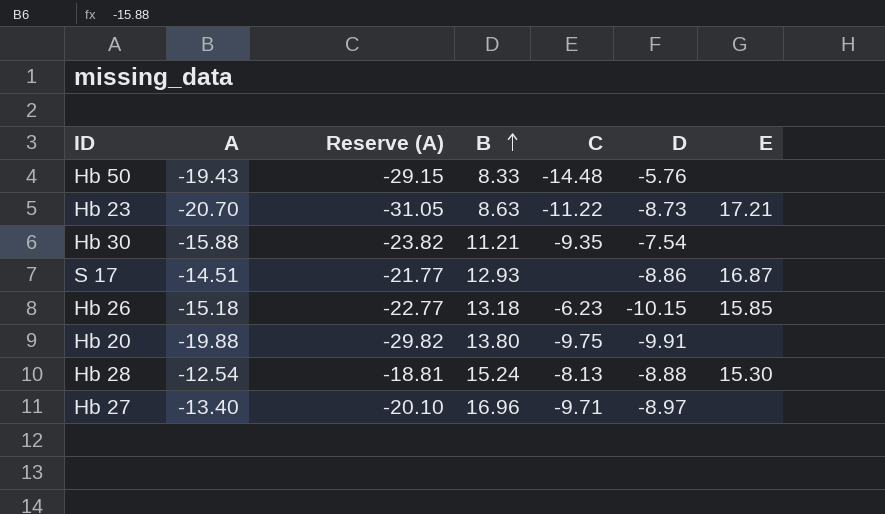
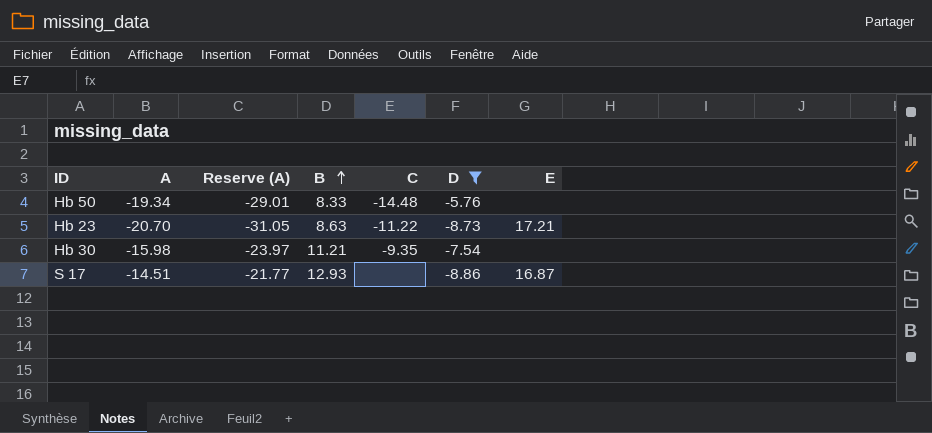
filter: none -> D >= -8.86
Hb 50 | A: -19.43 -> -19.34
Hb 50 | Reserve (A): -29.15 -> -29.01
Hb 30 | A: -15.88 -> -15.98
Hb 30 | Reserve (A): -23.82 -> -23.97

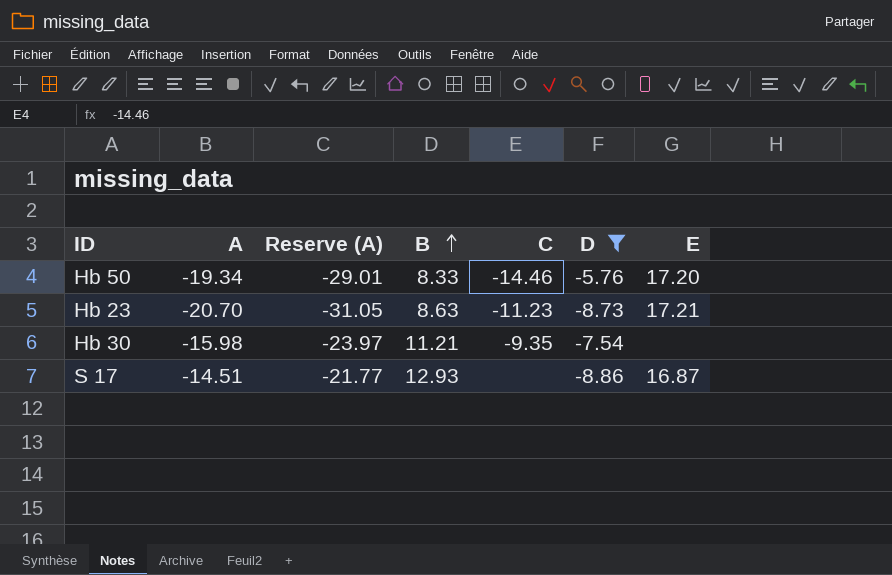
Hb 50 | C: -14.48 -> -14.46
Hb 50 | E: none -> 17.20
Hb 23 | C: -11.22 -> -11.23

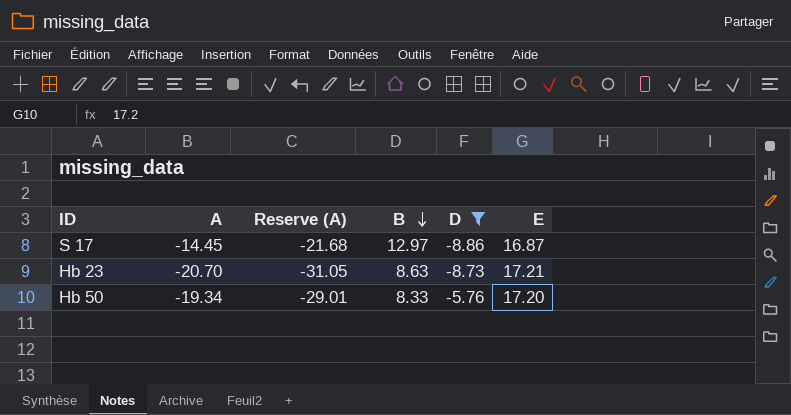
row order: B ascending -> B descending
column C | position: 5 -> none
row Hb 30: -15.98 | -23.97 | 11.21 | -9.35 | -7.54 | none -> none
S 17 | A: -14.51 -> -14.45
S 17 | Reserve (A): -21.77 -> -21.68
S 17 | B: 12.93 -> 12.97

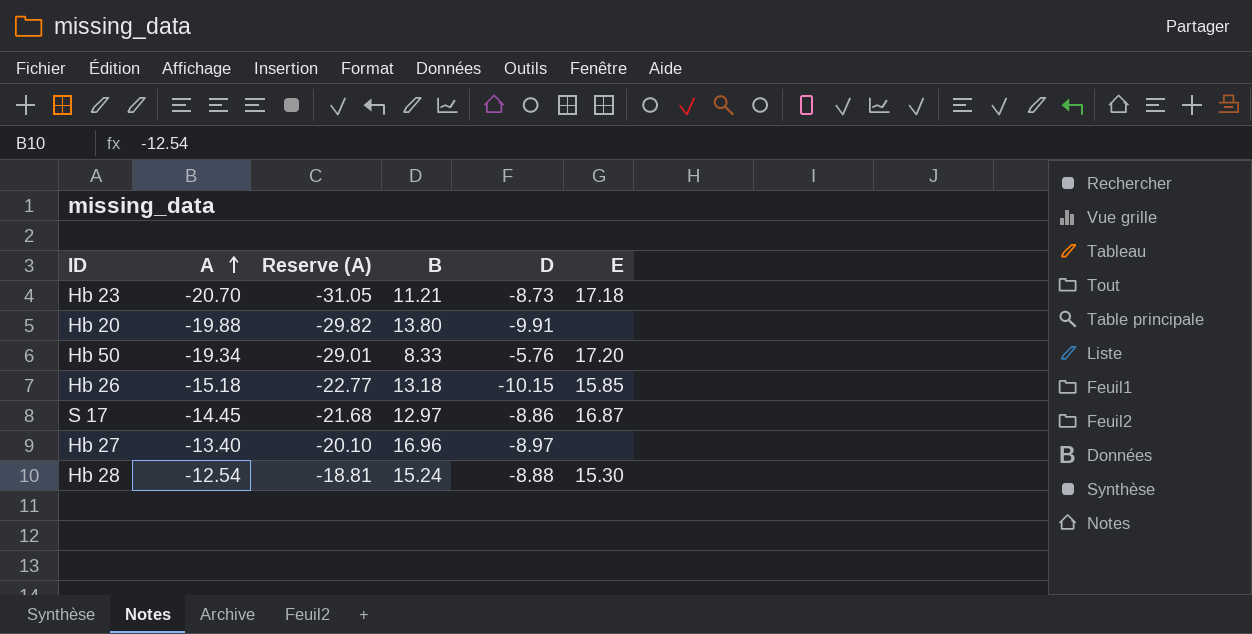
filter: D >= -8.86 -> none
row order: B descending -> A ascending
Hb 23 | B: 8.63 -> 11.21
Hb 23 | E: 17.21 -> 17.18

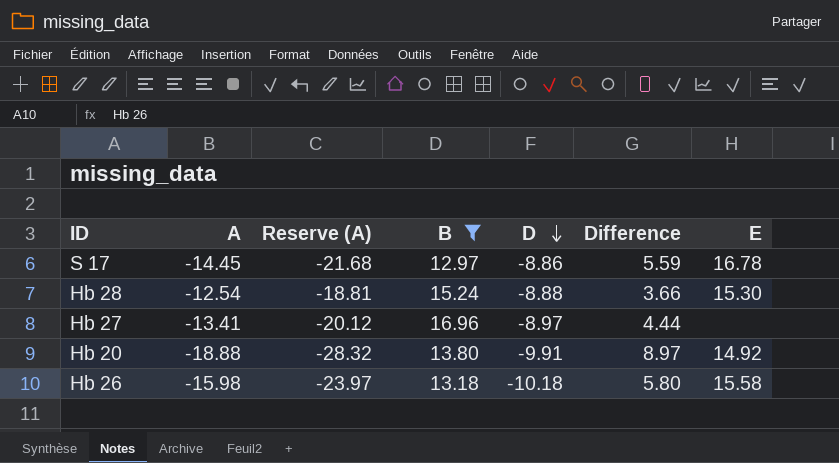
filter: none -> B >= 12.97
row order: A ascending -> D descending
column Difference | formula: none -> [D] - [A]
S 17 | E: 16.87 -> 16.78
Hb 27 | A: -13.40 -> -13.41
Hb 27 | Reserve (A): -20.10 -> -20.12
Hb 20 | A: -19.88 -> -18.88
Hb 20 | Reserve (A): -29.82 -> -28.32
Hb 20 | E: none -> 14.92
Hb 26 | A: -15.18 -> -15.98
Hb 26 | Reserve (A): -22.77 -> -23.97
Hb 26 | D: -10.15 -> -10.18
Hb 26 | E: 15.85 -> 15.58

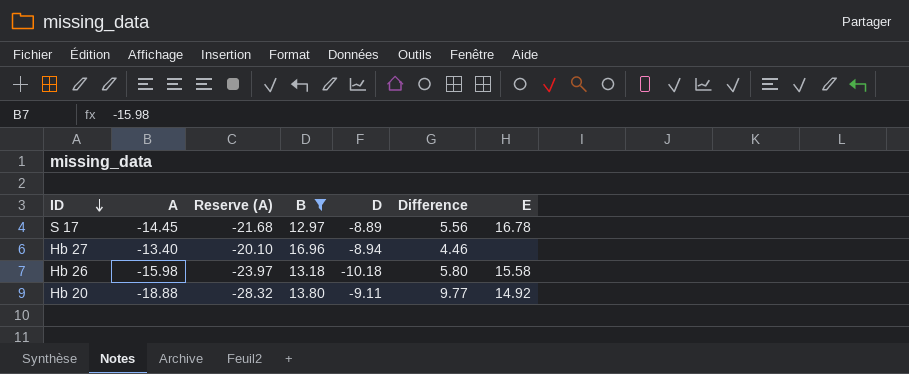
row order: D descending -> ID descending
row Hb 28: -12.54 | -18.81 | 15.24 | -8.88 | 3.66 | 15.30 -> none
S 17 | D: -8.86 -> -8.89
S 17 | Difference: 5.59 -> 5.56
Hb 27 | A: -13.41 -> -13.40
Hb 27 | Reserve (A): -20.12 -> -20.10
Hb 27 | D: -8.97 -> -8.94
Hb 27 | Difference: 4.44 -> 4.46
Hb 20 | D: -9.91 -> -9.11
Hb 20 | Difference: 8.97 -> 9.77

